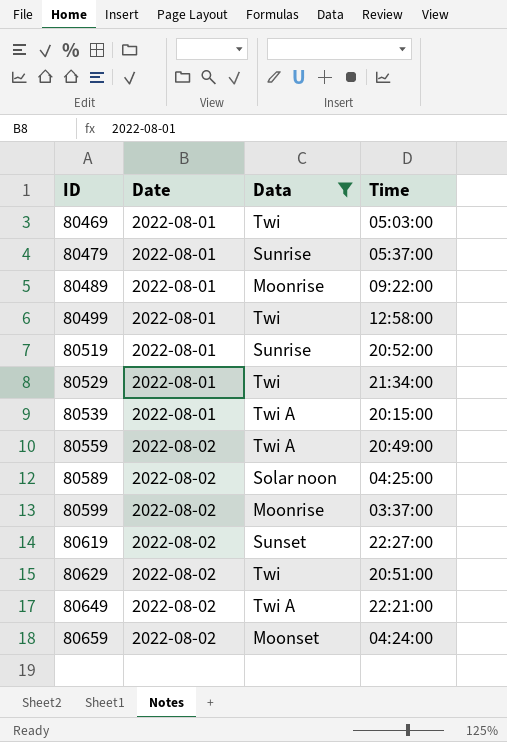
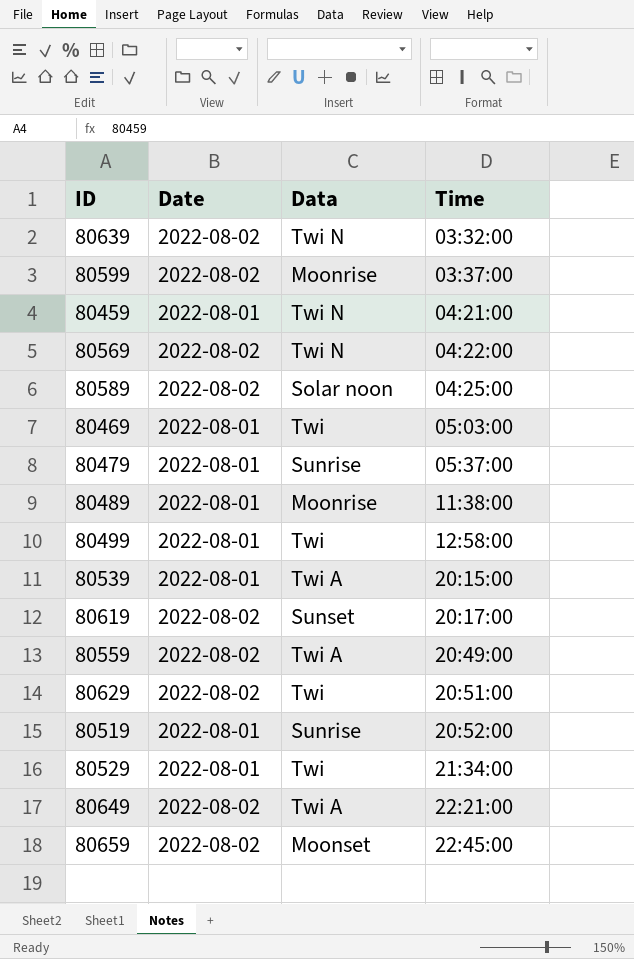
filter: Data != Twi N -> none
row order: ID ascending -> Time ascending
80489 | Time: 09:22:00 -> 11:38:00
80619 | Time: 22:27:00 -> 20:17:00
80659 | Time: 04:24:00 -> 22:45:00

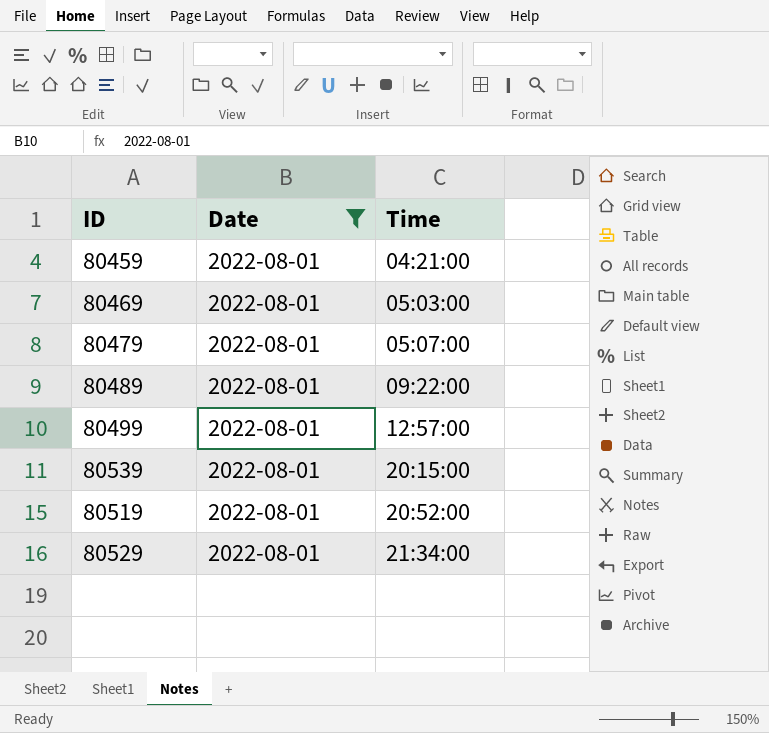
filter: none -> Date = 2022-08-01
column Data | position: 3 -> none
80479 | Time: 05:37:00 -> 05:07:00
80489 | Time: 11:38:00 -> 09:22:00
80499 | Time: 12:58:00 -> 12:57:00

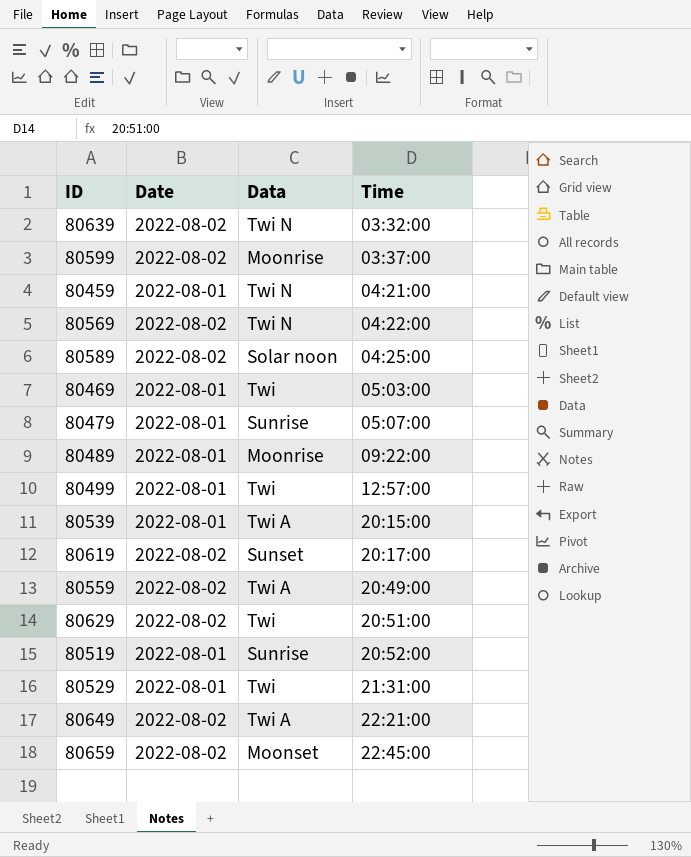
filter: Date = 2022-08-01 -> none
column Data | position: none -> 3
80529 | Time: 21:34:00 -> 21:31:00

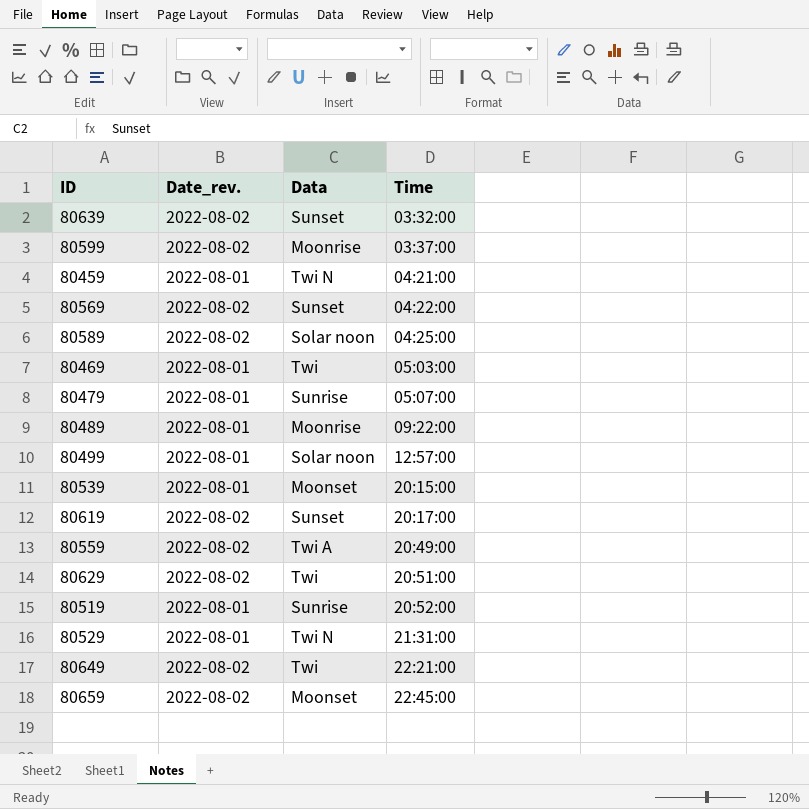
column name: Date -> Date_rev.
80639 | Data: Twi N -> Sunset
80569 | Data: Twi N -> Sunset
80499 | Data: Twi -> Solar noon
80539 | Data: Twi A -> Moonset
80529 | Data: Twi -> Twi N
80649 | Data: Twi A -> Twi

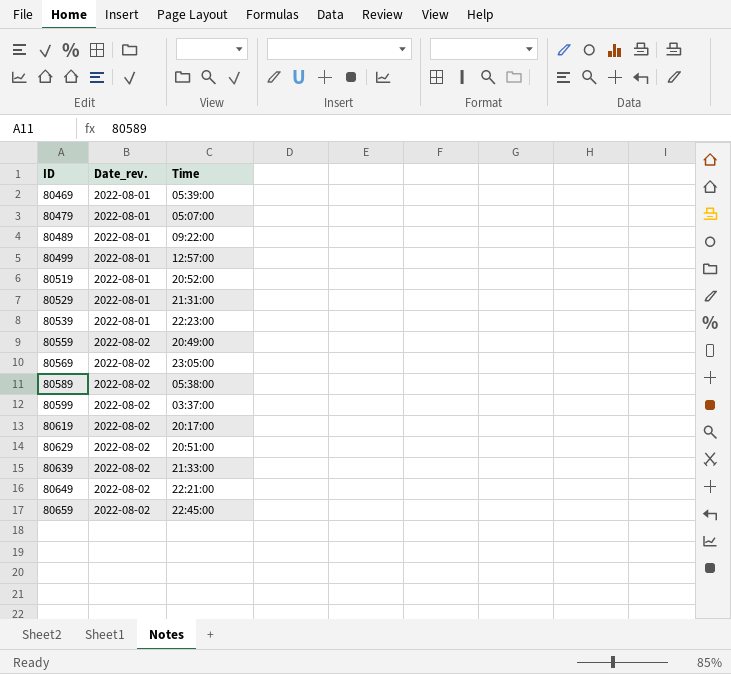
row order: Time ascending -> ID ascending
column Data | position: 3 -> none
row 80459: 2022-08-01 | Twi N | 04:21:00 -> none
80469 | Time: 05:03:00 -> 05:39:00
80539 | Time: 20:15:00 -> 22:23:00
80569 | Time: 04:22:00 -> 23:05:00
80589 | Time: 04:25:00 -> 05:38:00
80639 | Time: 03:32:00 -> 21:33:00

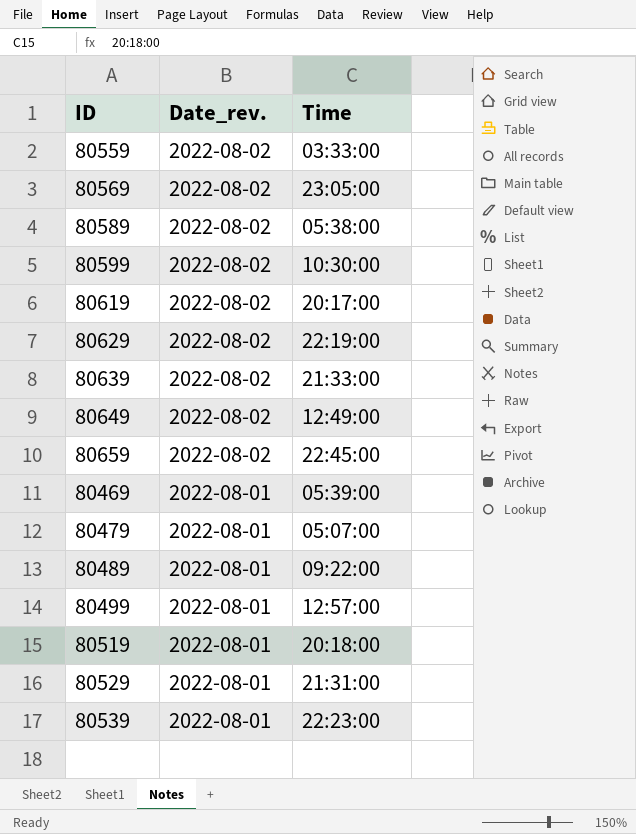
row order: ID ascending -> Date_rev. descending
80559 | Time: 20:49:00 -> 03:33:00
80599 | Time: 03:37:00 -> 10:30:00
80629 | Time: 20:51:00 -> 22:19:00
80649 | Time: 22:21:00 -> 12:49:00
80519 | Time: 20:52:00 -> 20:18:00

